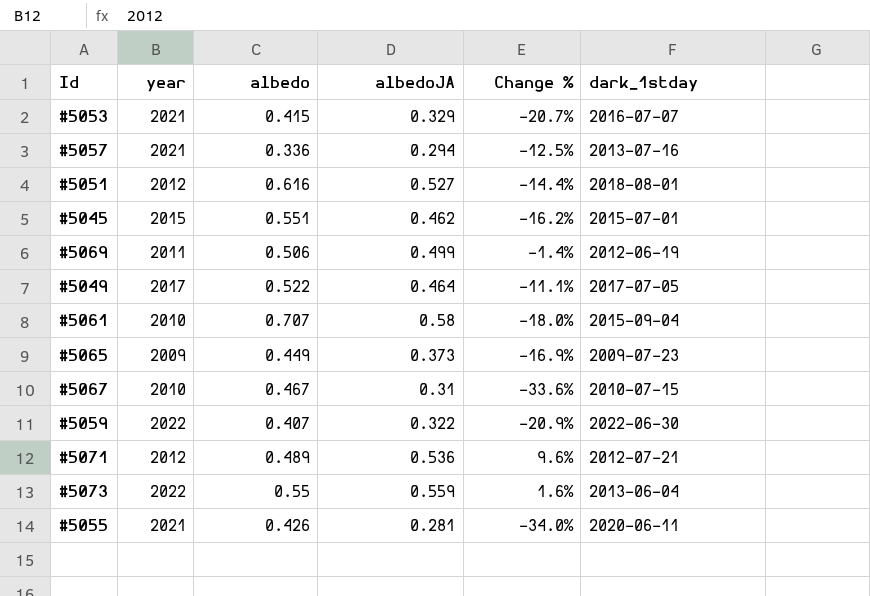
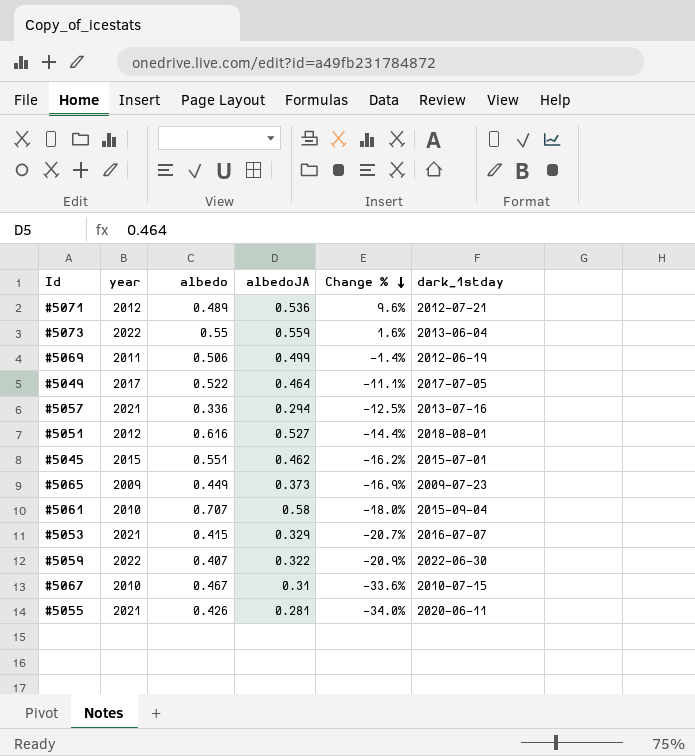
row order: none -> Change % descending

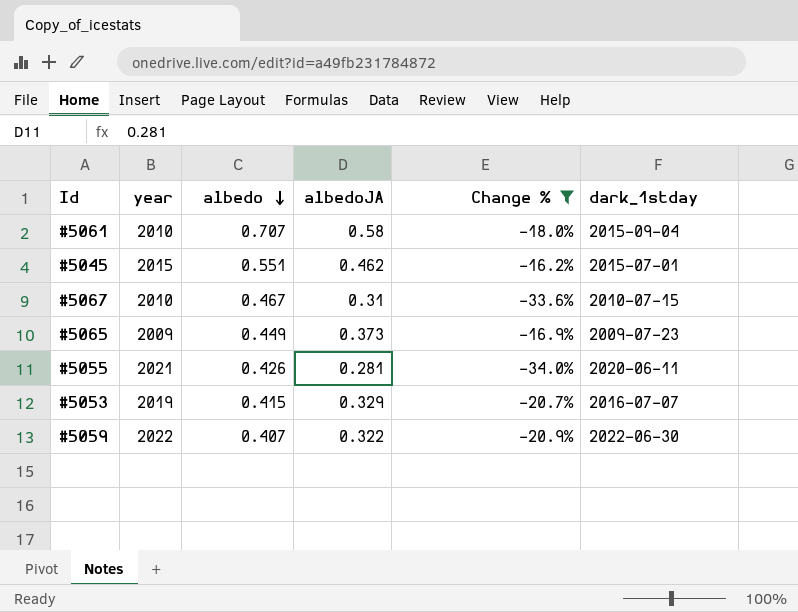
filter: none -> Change % <= -16.2%
row order: Change % descending -> albedo descending
#5053 | year: 2021 -> 2019

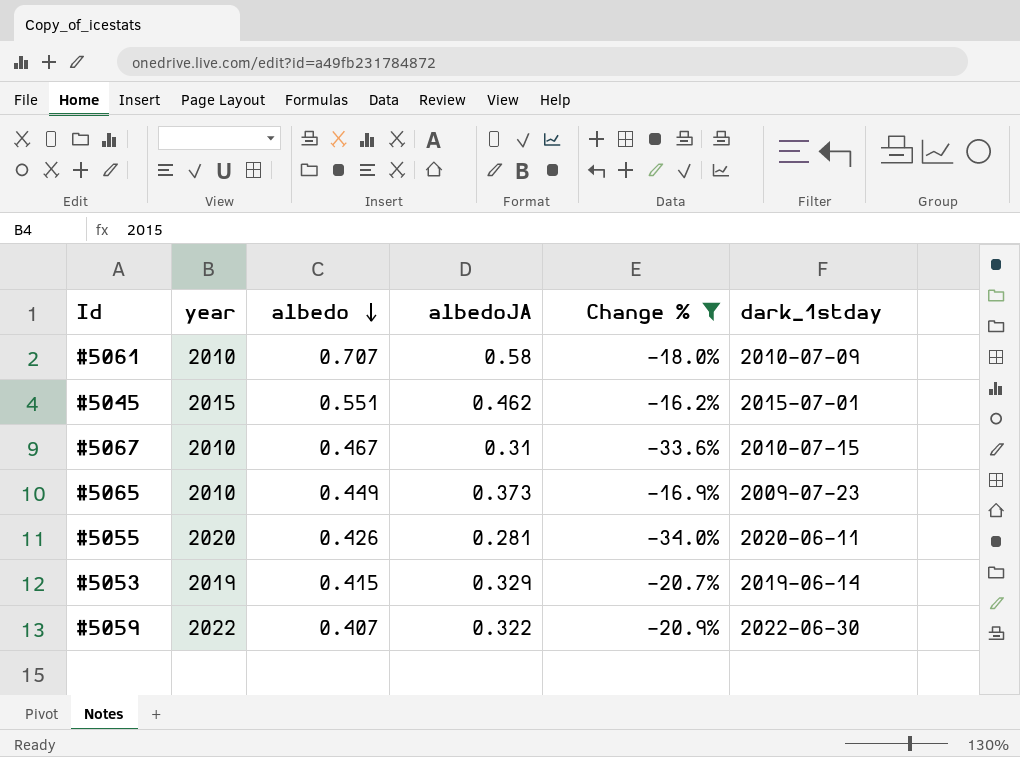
#5061 | dark_1stday: 2015-09-04 -> 2010-07-09
#5065 | year: 2009 -> 2010
#5055 | year: 2021 -> 2020
#5053 | dark_1stday: 2016-07-07 -> 2019-06-14

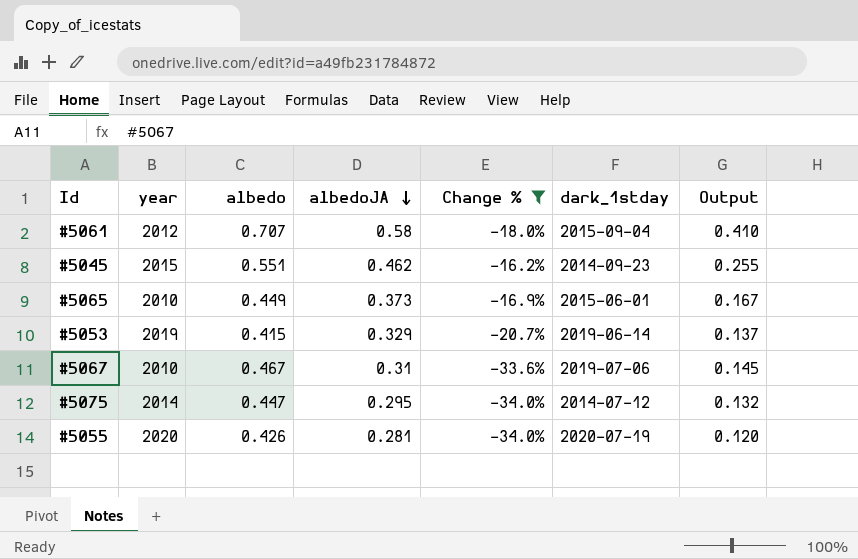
row order: albedo descending -> albedoJA descending
column Output | formula: none -> [albedo] * [albedoJA]
row #5059: 2022 | 0.407 | 0.322 | -20.9% | 2022-06-30 -> none
#5061 | year: 2010 -> 2012
#5061 | dark_1stday: 2010-07-09 -> 2015-09-04
#5045 | dark_1stday: 2015-07-01 -> 2014-09-23
#5065 | dark_1stday: 2009-07-23 -> 2015-06-01
#5067 | dark_1stday: 2010-07-15 -> 2019-07-06
row #5075: none -> 2014 | 0.447 | 0.295 | -34.0% | 2014-07-12 | 0.132
#5055 | dark_1stday: 2020-06-11 -> 2020-07-19

